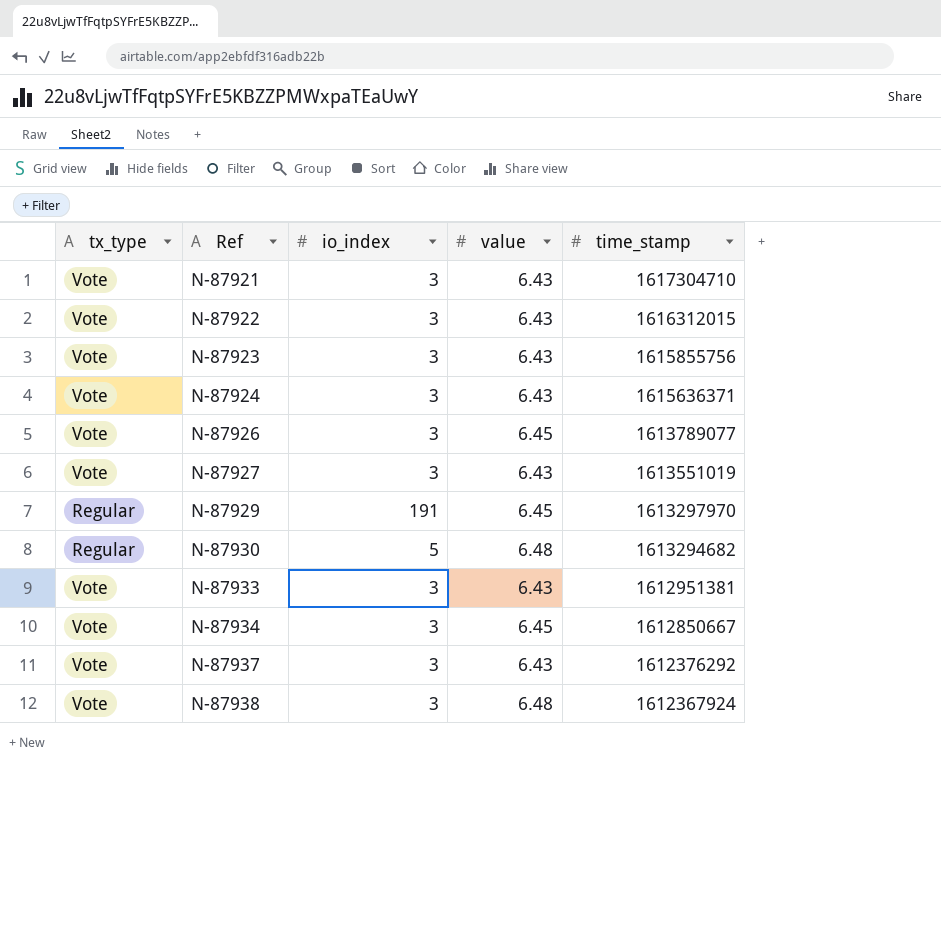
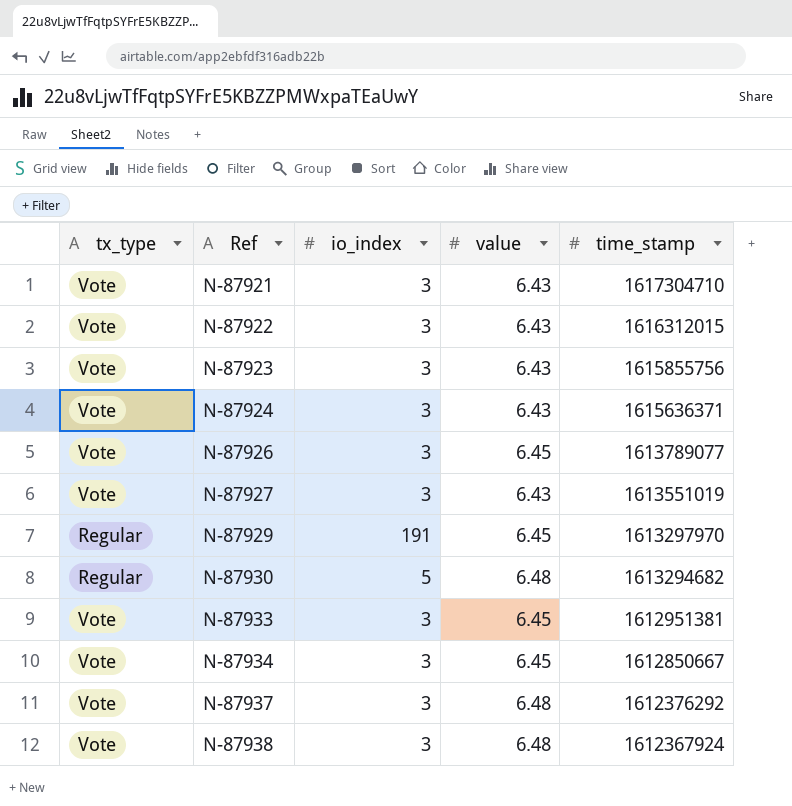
N-87933 | value: 6.43 -> 6.45
N-87937 | value: 6.43 -> 6.48

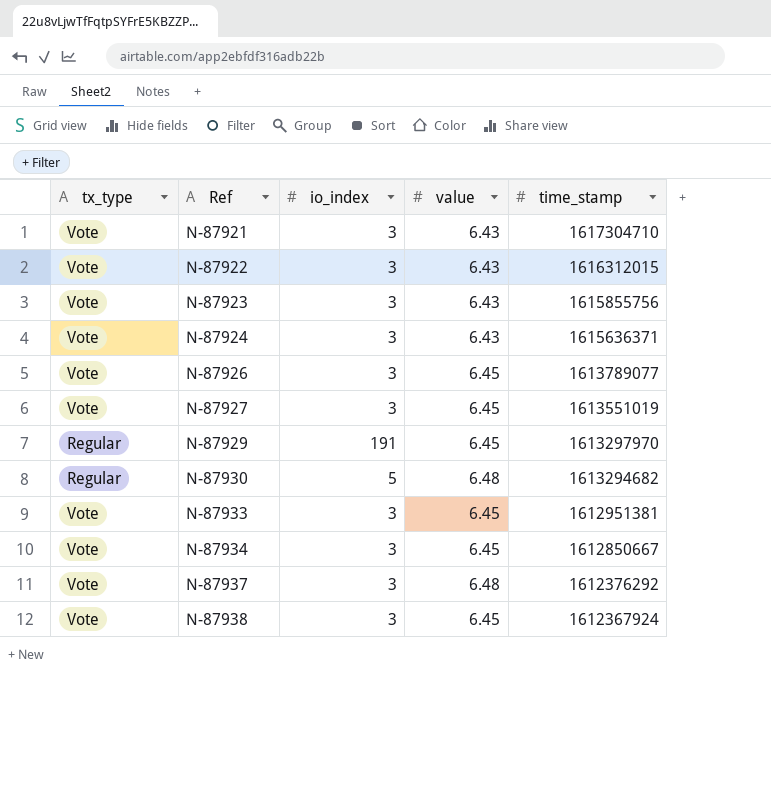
N-87927 | value: 6.43 -> 6.45
N-87938 | value: 6.48 -> 6.45

